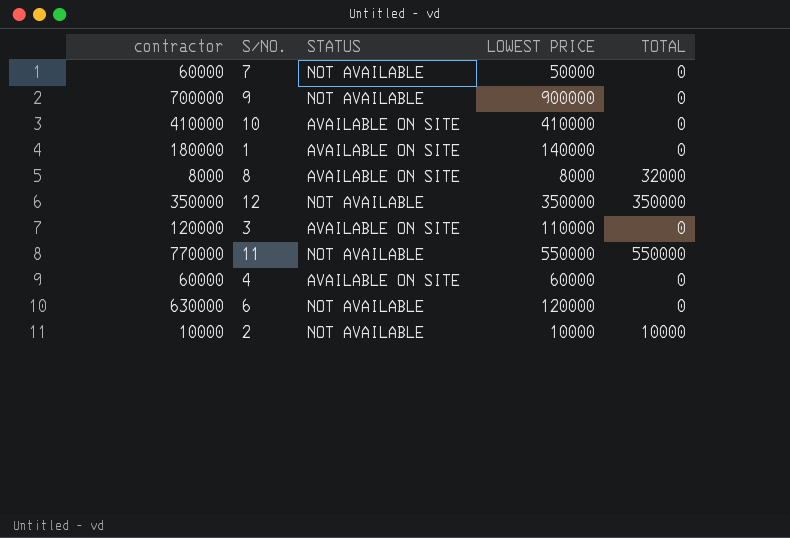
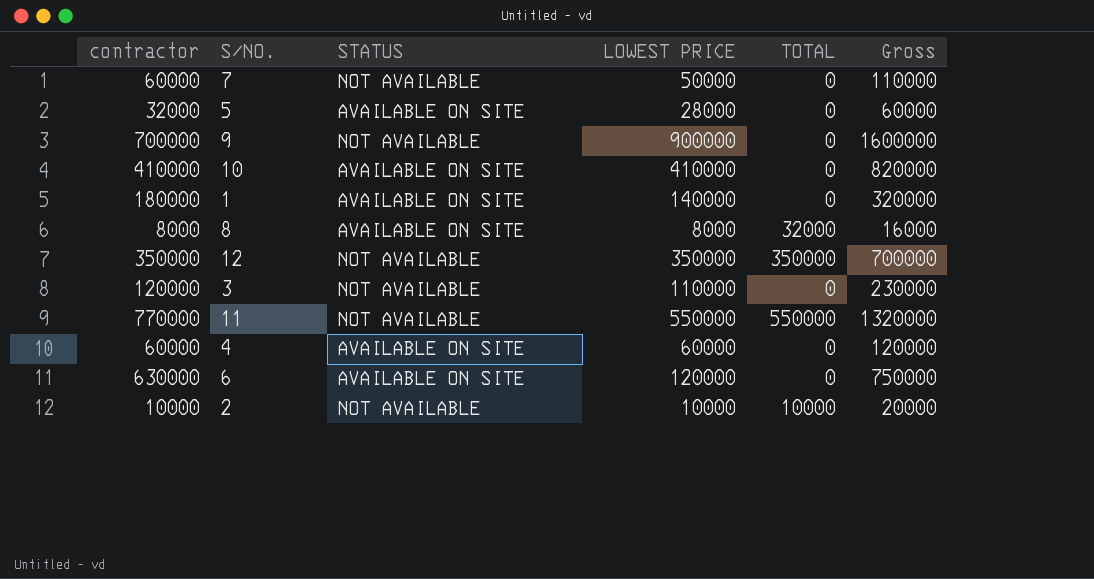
column Gross | formula: none -> [contractor] + [LOWEST PRICE]
row 5: none -> 32000 | AVAILABLE ON SITE | 28000 | 0 | 60000
3 | STATUS: AVAILABLE ON SITE -> NOT AVAILABLE
6 | STATUS: NOT AVAILABLE -> AVAILABLE ON SITE

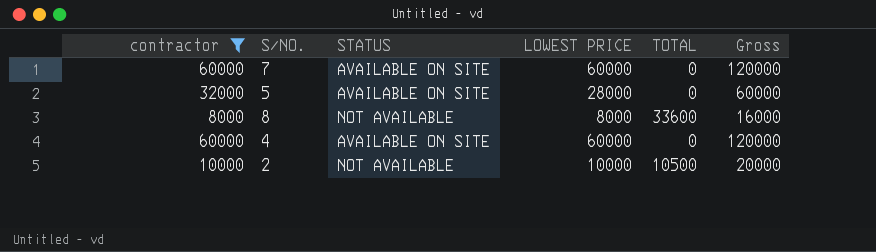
filter: none -> contractor <= 60000
7 | STATUS: NOT AVAILABLE -> AVAILABLE ON SITE
7 | LOWEST PRICE: 50000 -> 60000
7 | Gross: 110000 -> 120000
8 | STATUS: AVAILABLE ON SITE -> NOT AVAILABLE
8 | TOTAL: 32000 -> 33600
2 | TOTAL: 10000 -> 10500

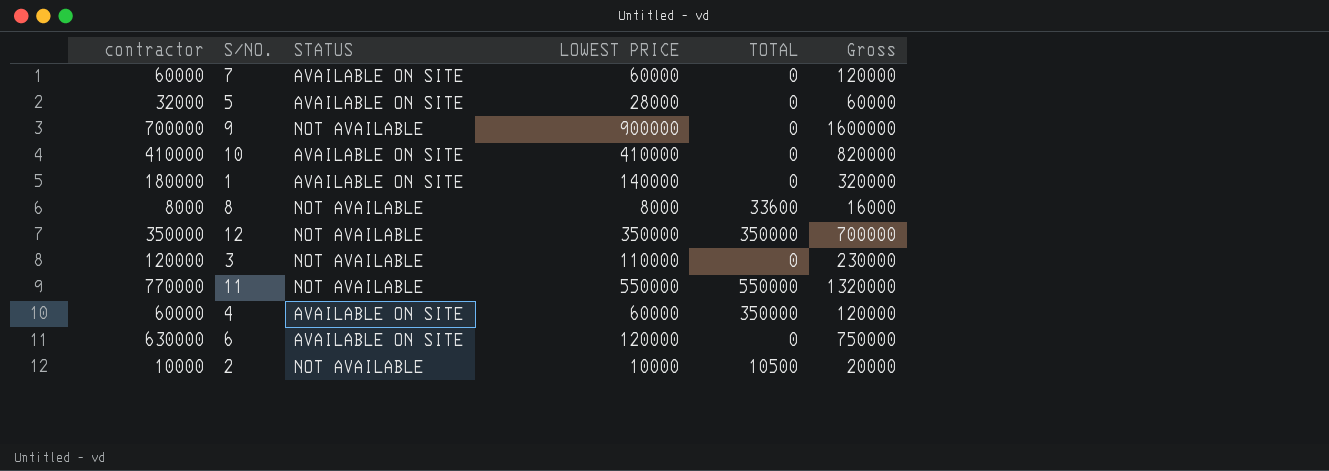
filter: contractor <= 60000 -> none
4 | TOTAL: 0 -> 350000

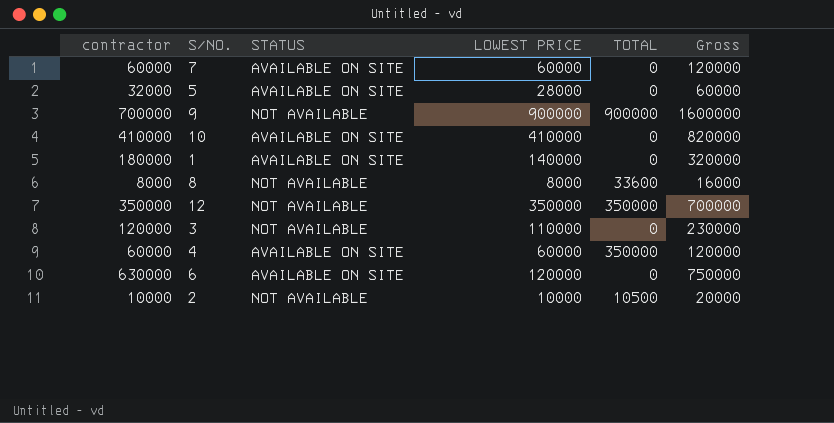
row 11: 770000 | NOT AVAILABLE | 550000 | 550000 | 1320000 -> none
9 | TOTAL: 0 -> 900000

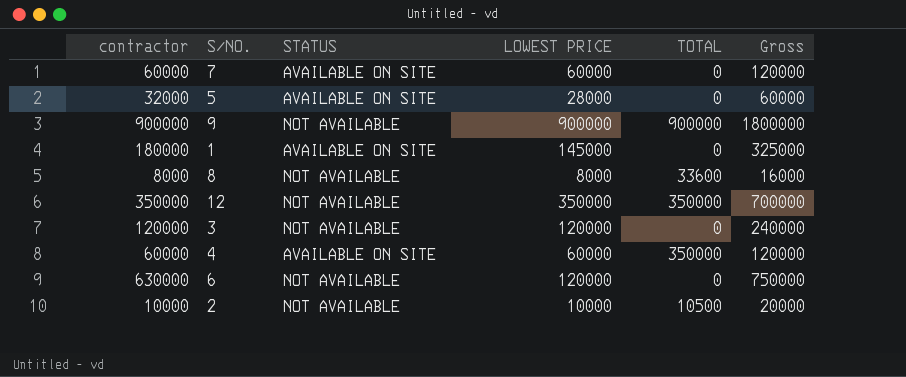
row 10: 410000 | AVAILABLE ON SITE | 410000 | 0 | 820000 -> none
9 | contractor: 700000 -> 900000
9 | Gross: 1600000 -> 1800000
1 | LOWEST PRICE: 140000 -> 145000
1 | Gross: 320000 -> 325000
3 | LOWEST PRICE: 110000 -> 120000
3 | Gross: 230000 -> 240000
6 | STATUS: AVAILABLE ON SITE -> NOT AVAILABLE

